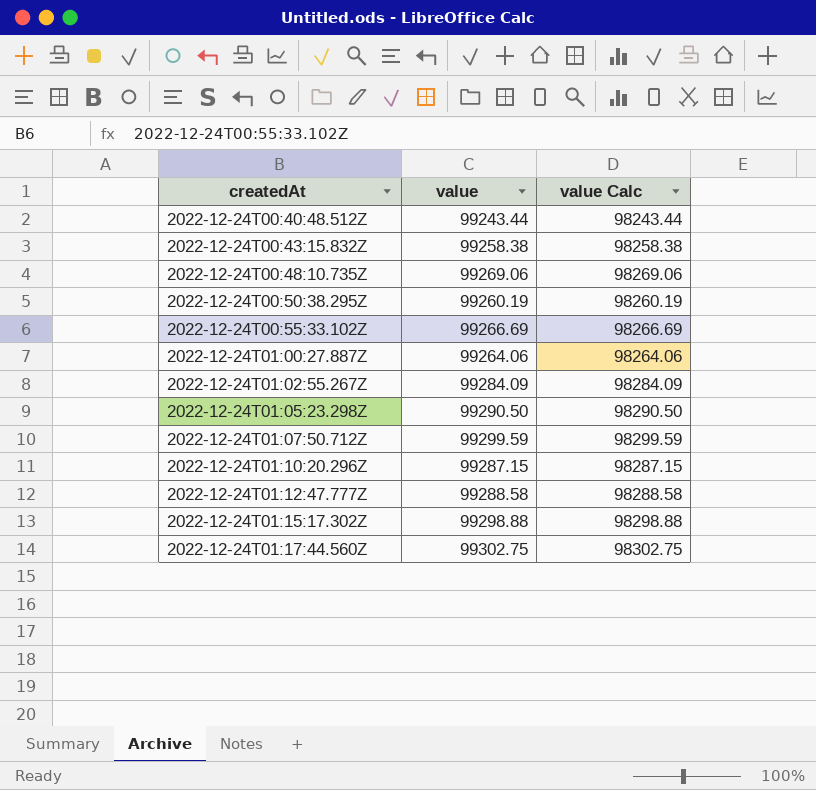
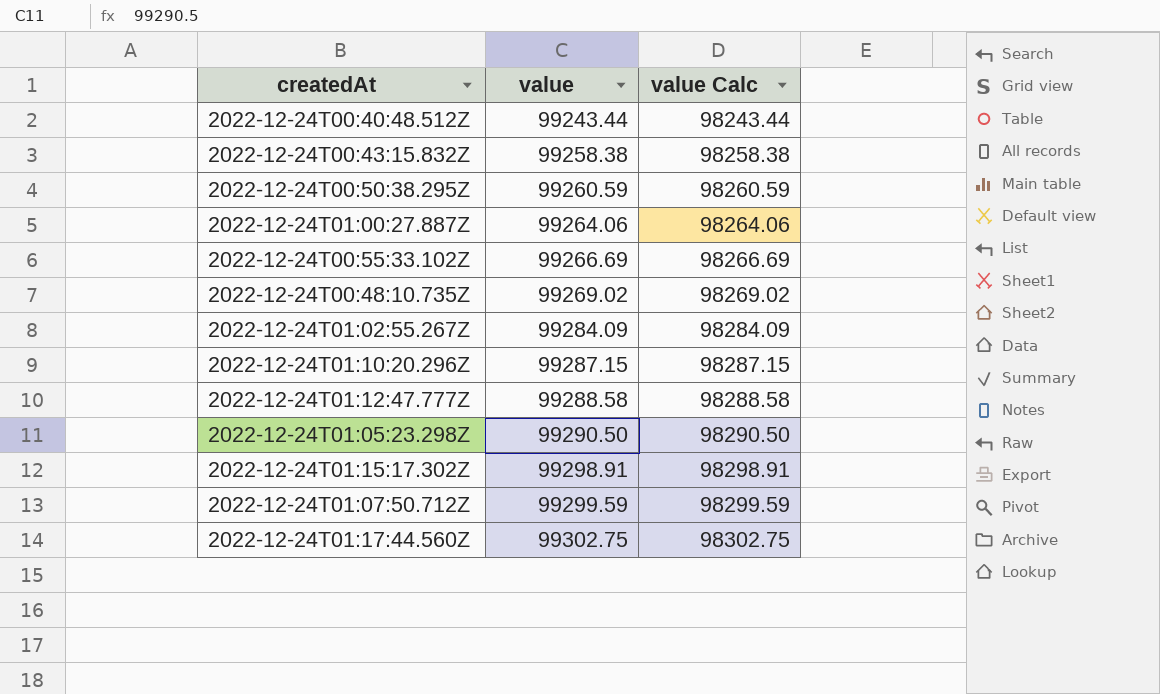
row order: createdAt ascending -> value ascending
2022-12-24T00:50:38.295Z | value: 99260.19 -> 99260.59
2022-12-24T00:50:38.295Z | value Calc: 98260.19 -> 98260.59
2022-12-24T00:48:10.735Z | value: 99269.06 -> 99269.02
2022-12-24T00:48:10.735Z | value Calc: 98269.06 -> 98269.02
2022-12-24T01:15:17.302Z | value: 99298.88 -> 99298.91
2022-12-24T01:15:17.302Z | value Calc: 98298.88 -> 98298.91

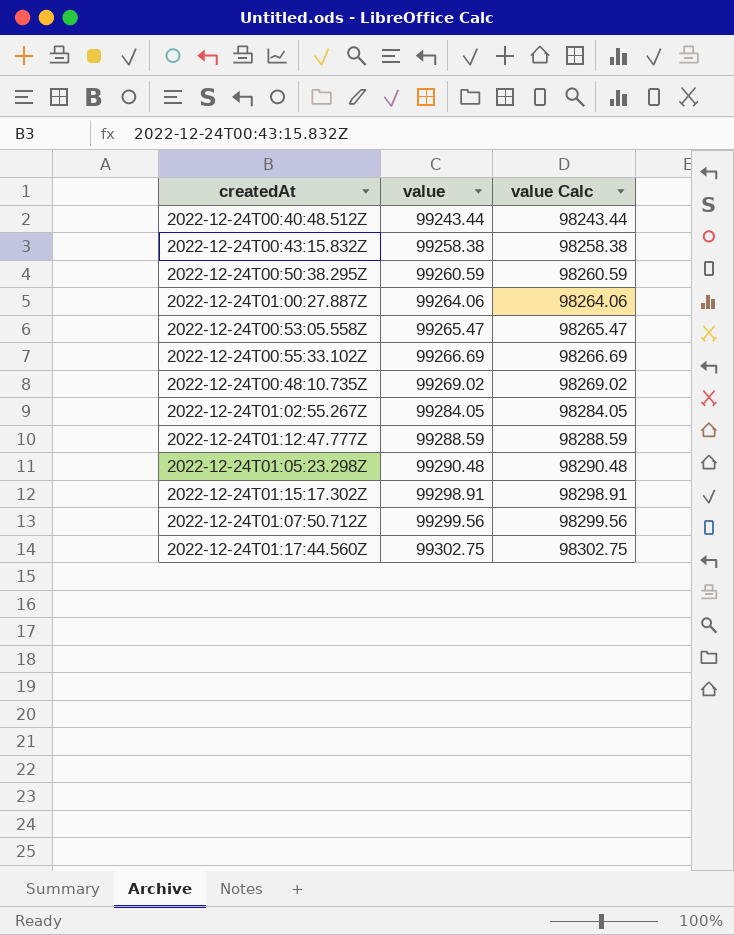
row 2022-12-24T01:10:20.296Z: 99287.15 | 98287.15 -> none
row 2022-12-24T00:53:05.558Z: none -> 99265.47 | 98265.47
2022-12-24T01:02:55.267Z | value: 99284.09 -> 99284.05
2022-12-24T01:02:55.267Z | value Calc: 98284.09 -> 98284.05
2022-12-24T01:12:47.777Z | value: 99288.58 -> 99288.59
2022-12-24T01:12:47.777Z | value Calc: 98288.58 -> 98288.59
2022-12-24T01:05:23.298Z | value: 99290.50 -> 99290.48
2022-12-24T01:05:23.298Z | value Calc: 98290.50 -> 98290.48
2022-12-24T01:07:50.712Z | value: 99299.59 -> 99299.56
2022-12-24T01:07:50.712Z | value Calc: 98299.59 -> 98299.56

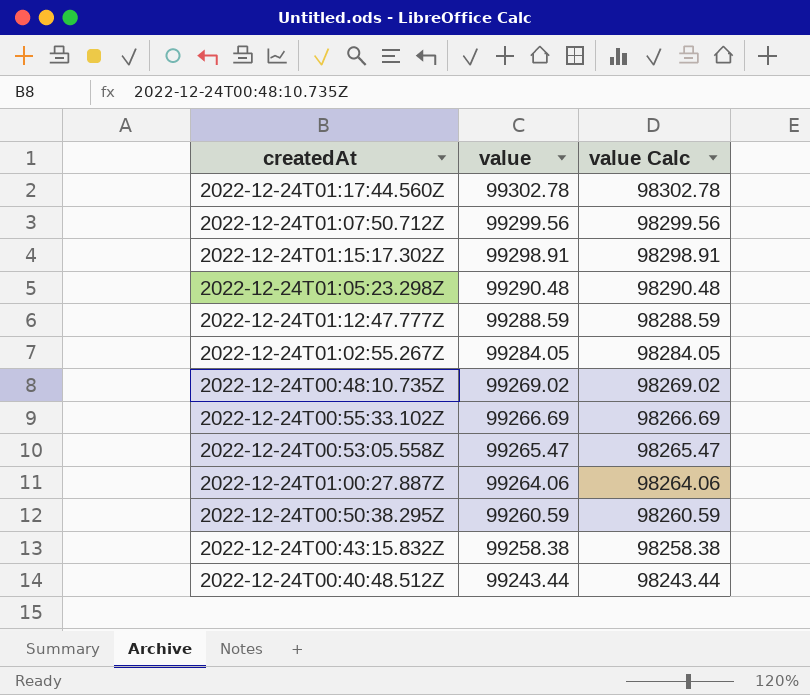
row order: value ascending -> value descending
2022-12-24T01:17:44.560Z | value: 99302.75 -> 99302.78
2022-12-24T01:17:44.560Z | value Calc: 98302.75 -> 98302.78

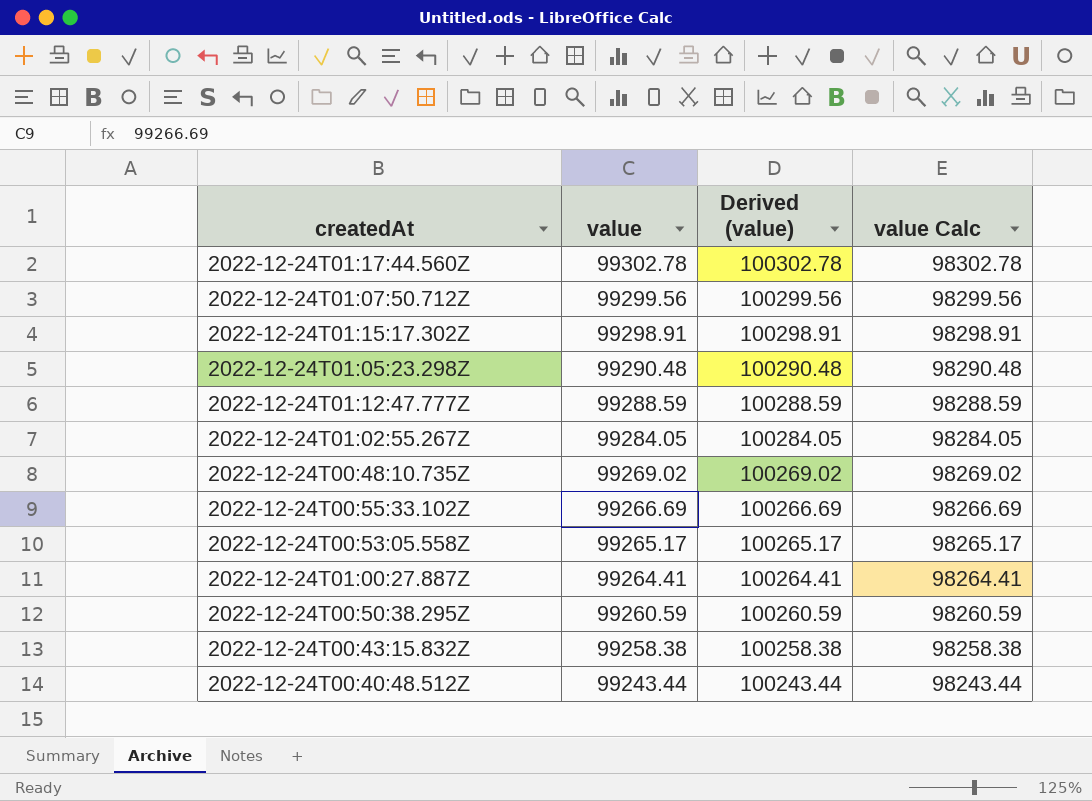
column Derived (value) | formula: none -> [value] + 1000
2022-12-24T00:53:05.558Z | value: 99265.47 -> 99265.17
2022-12-24T00:53:05.558Z | value Calc: 98265.47 -> 98265.17
2022-12-24T01:00:27.887Z | value: 99264.06 -> 99264.41
2022-12-24T01:00:27.887Z | value Calc: 98264.06 -> 98264.41

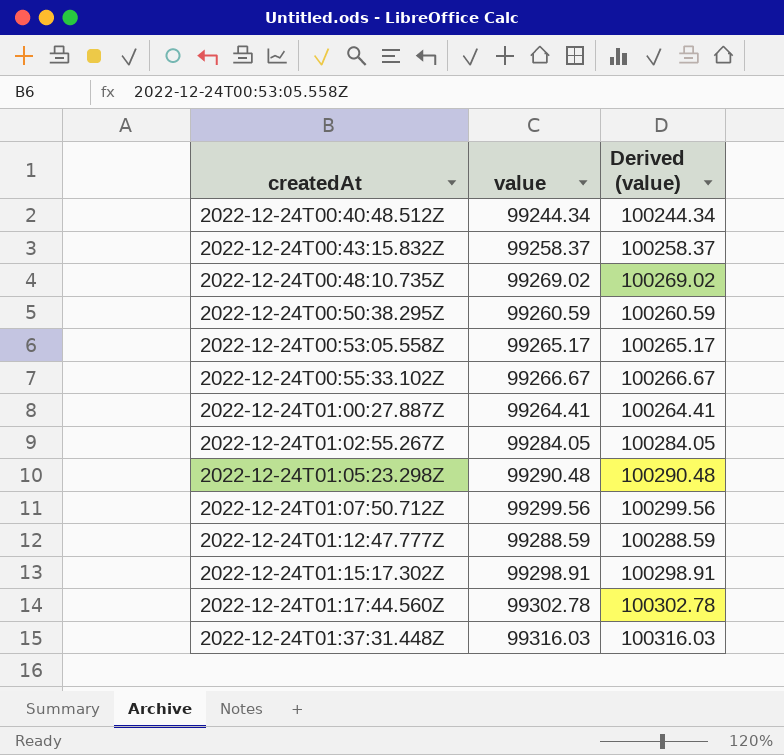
row order: value descending -> createdAt ascending
column value Calc | formula: [value] - 1000 -> none
2022-12-24T00:40:48.512Z | value: 99243.44 -> 99244.34
2022-12-24T00:40:48.512Z | Derived (value): 100243.44 -> 100244.34
2022-12-24T00:43:15.832Z | value: 99258.38 -> 99258.37
2022-12-24T00:43:15.832Z | Derived (value): 100258.38 -> 100258.37
2022-12-24T00:55:33.102Z | value: 99266.69 -> 99266.67
2022-12-24T00:55:33.102Z | Derived (value): 100266.69 -> 100266.67
row 2022-12-24T01:37:31.448Z: none -> 99316.03 | 100316.03

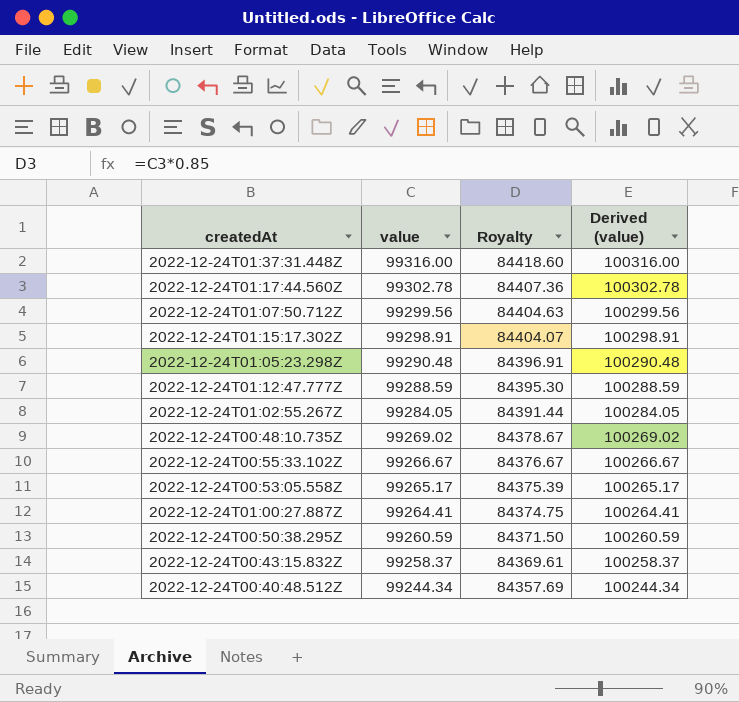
row order: createdAt ascending -> value descending
column Royalty | formula: none -> [value] * 0.85
2022-12-24T01:37:31.448Z | value: 99316.03 -> 99316.00
2022-12-24T01:37:31.448Z | Derived (value): 100316.03 -> 100316.00

